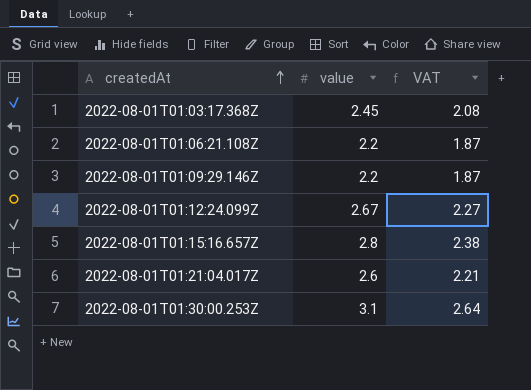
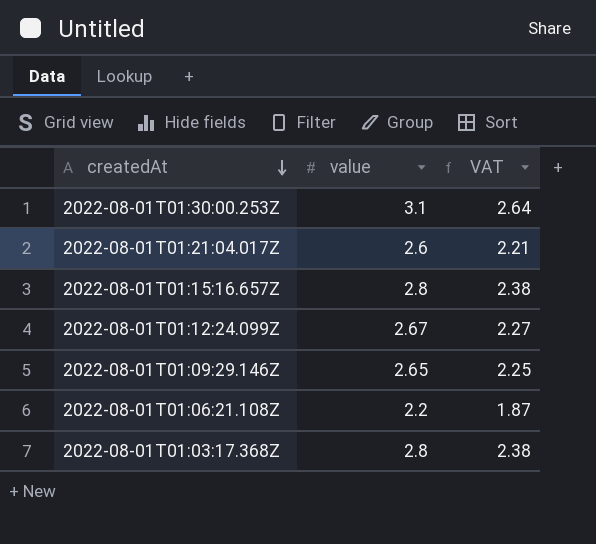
row order: createdAt ascending -> createdAt descending
2022-08-01T01:09:29.146Z | value: 2.2 -> 2.65
2022-08-01T01:09:29.146Z | VAT: 1.87 -> 2.25
2022-08-01T01:03:17.368Z | value: 2.45 -> 2.8
2022-08-01T01:03:17.368Z | VAT: 2.08 -> 2.38

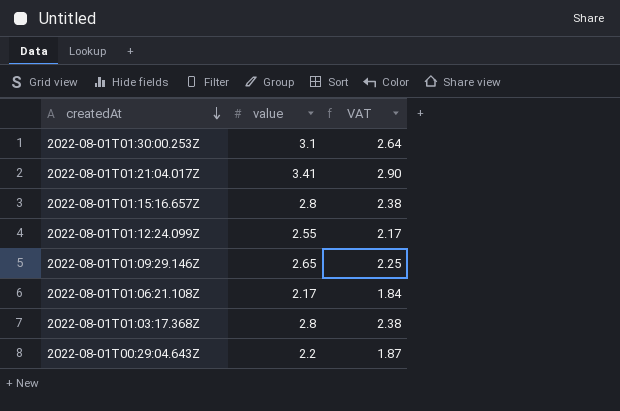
2022-08-01T01:21:04.017Z | value: 2.6 -> 3.41
2022-08-01T01:21:04.017Z | VAT: 2.21 -> 2.90
2022-08-01T01:12:24.099Z | value: 2.67 -> 2.55
2022-08-01T01:12:24.099Z | VAT: 2.27 -> 2.17
2022-08-01T01:06:21.108Z | value: 2.2 -> 2.17
2022-08-01T01:06:21.108Z | VAT: 1.87 -> 1.84
row 2022-08-01T00:29:04.643Z: none -> 2.2 | 1.87

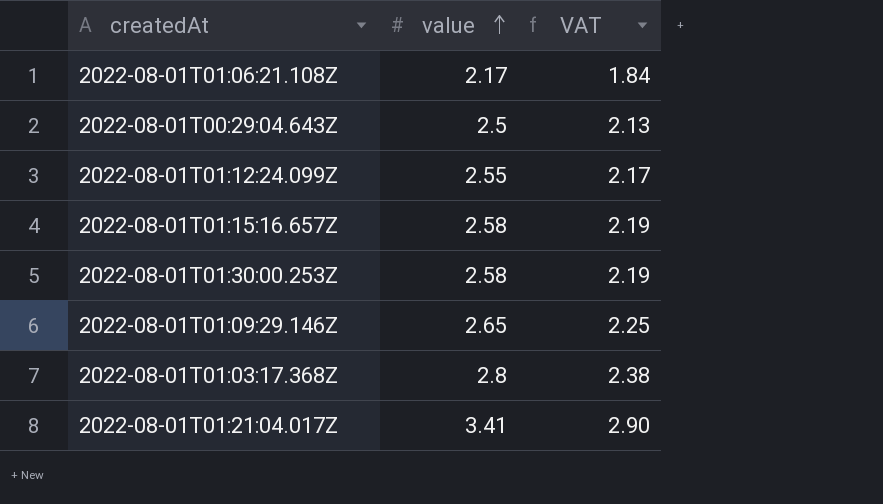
row order: createdAt descending -> value ascending
2022-08-01T00:29:04.643Z | value: 2.2 -> 2.5
2022-08-01T00:29:04.643Z | VAT: 1.87 -> 2.13
2022-08-01T01:15:16.657Z | value: 2.8 -> 2.58
2022-08-01T01:15:16.657Z | VAT: 2.38 -> 2.19
2022-08-01T01:30:00.253Z | value: 3.1 -> 2.58
2022-08-01T01:30:00.253Z | VAT: 2.64 -> 2.19

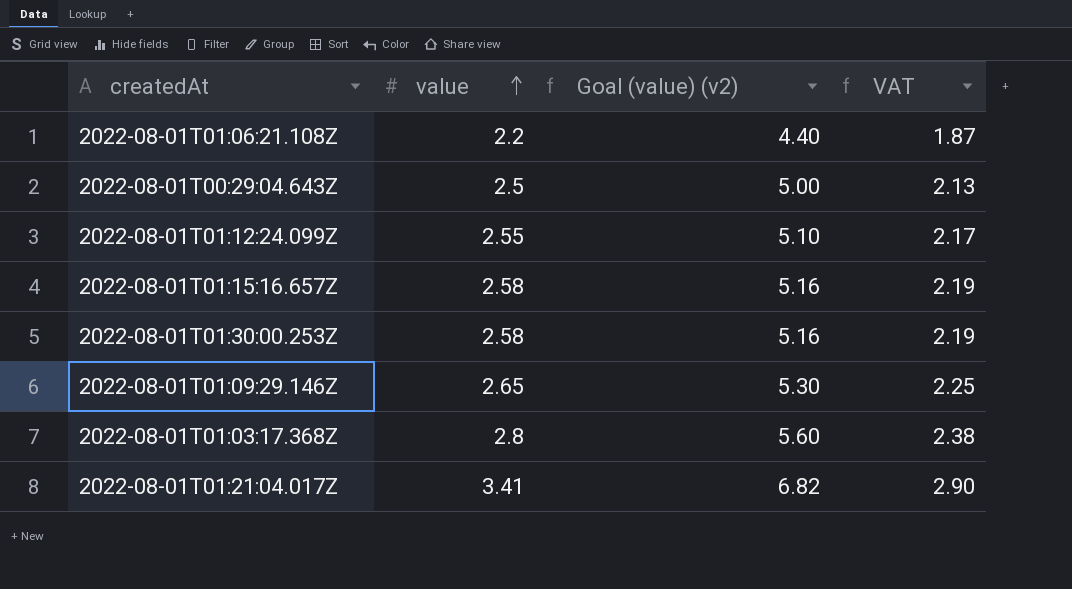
column Goal (value) (v2) | formula: none -> [value] * 2
2022-08-01T01:06:21.108Z | value: 2.17 -> 2.2
2022-08-01T01:06:21.108Z | VAT: 1.84 -> 1.87

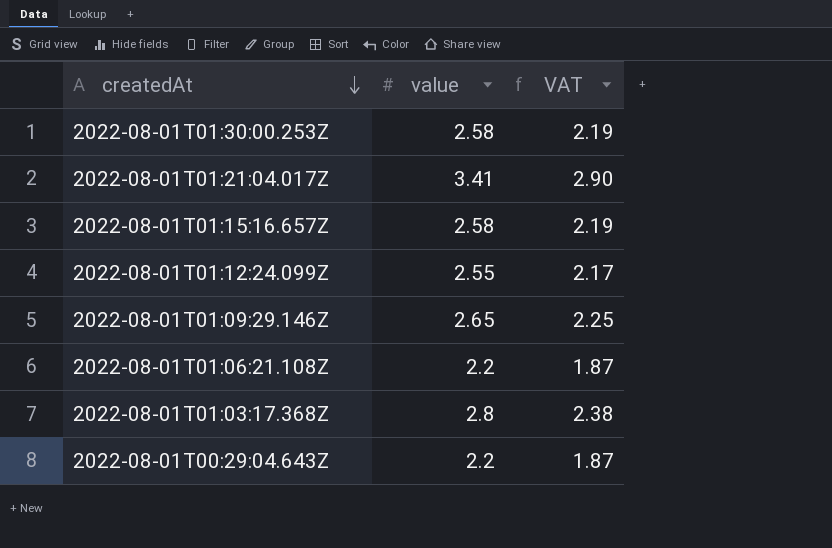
row order: value ascending -> createdAt descending
column Goal (value) (v2) | formula: [value] * 2 -> none
2022-08-01T00:29:04.643Z | value: 2.5 -> 2.2
2022-08-01T00:29:04.643Z | VAT: 2.13 -> 1.87

